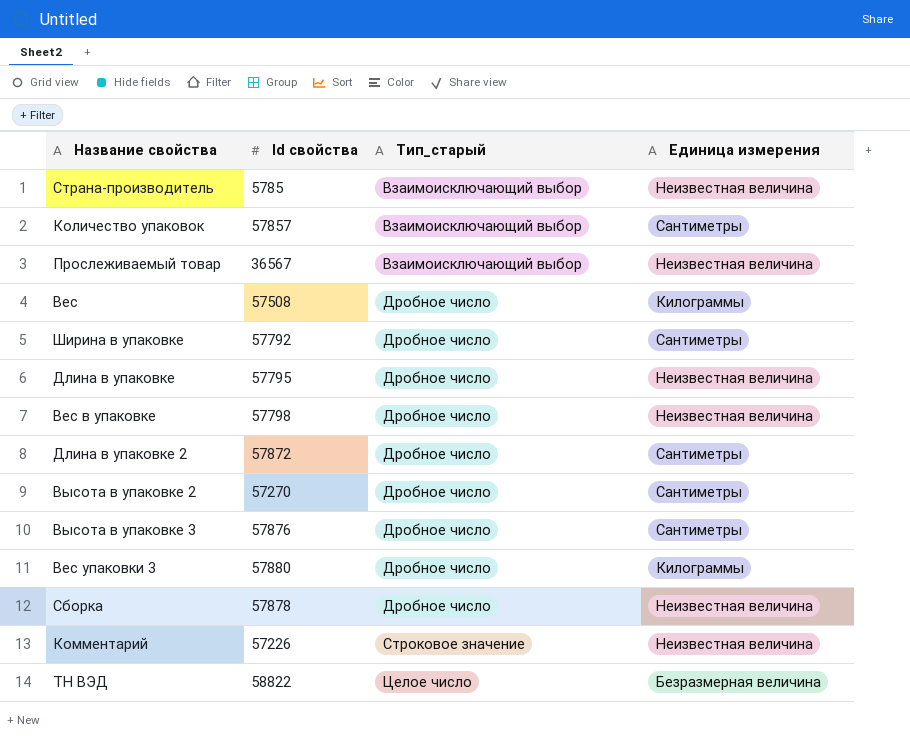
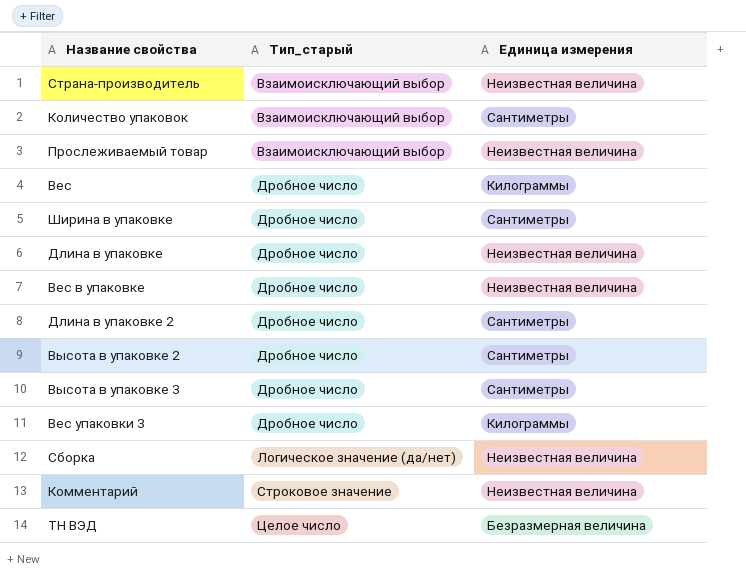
column Id свойства | position: 2 -> none
Сборка | Тип_старый: Дробное число -> Логическое значение (да/нет)

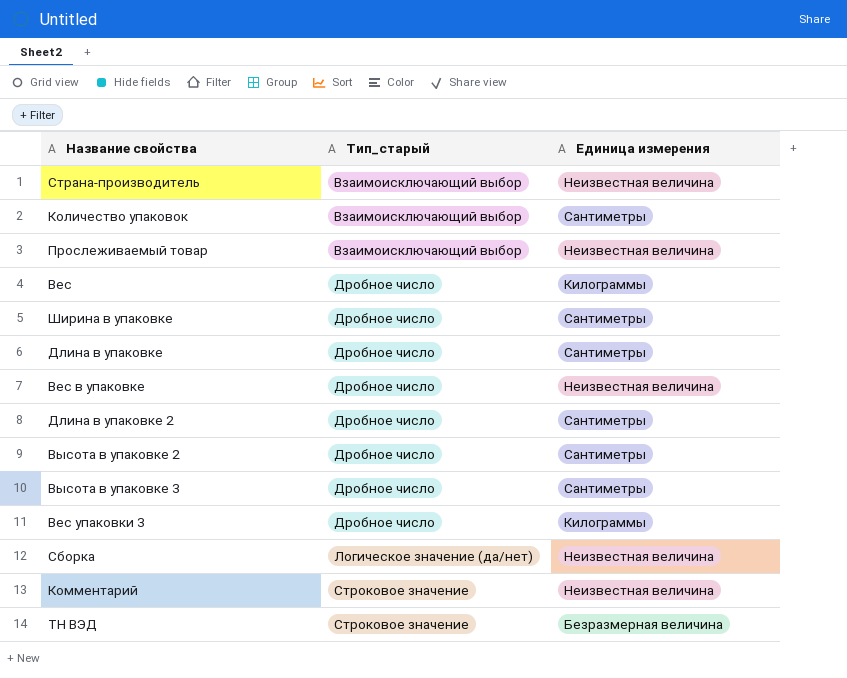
Длина в упаковке | Единица измерения: Неизвестная величина -> Сантиметры
ТН ВЭД | Тип_старый: Целое число -> Строковое значение

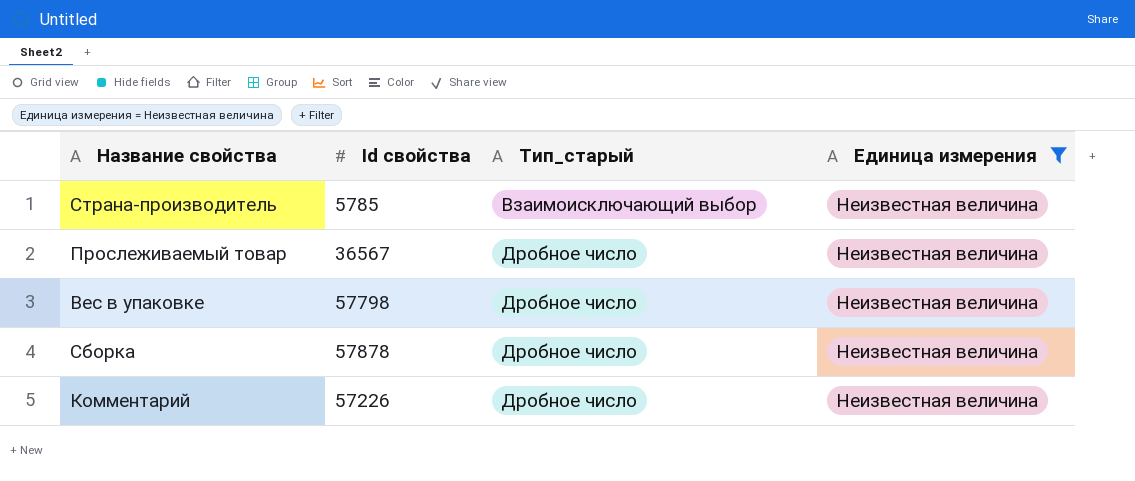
filter: none -> Единица измерения = Неизвестная величина
column Id свойства | position: none -> 2
Прослеживаемый товар | Тип_старый: Взаимоисключающий выбор -> Дробное число
Сборка | Тип_старый: Логическое значение (да/нет) -> Дробное число
Комментарий | Тип_старый: Строковое значение -> Дробное число

